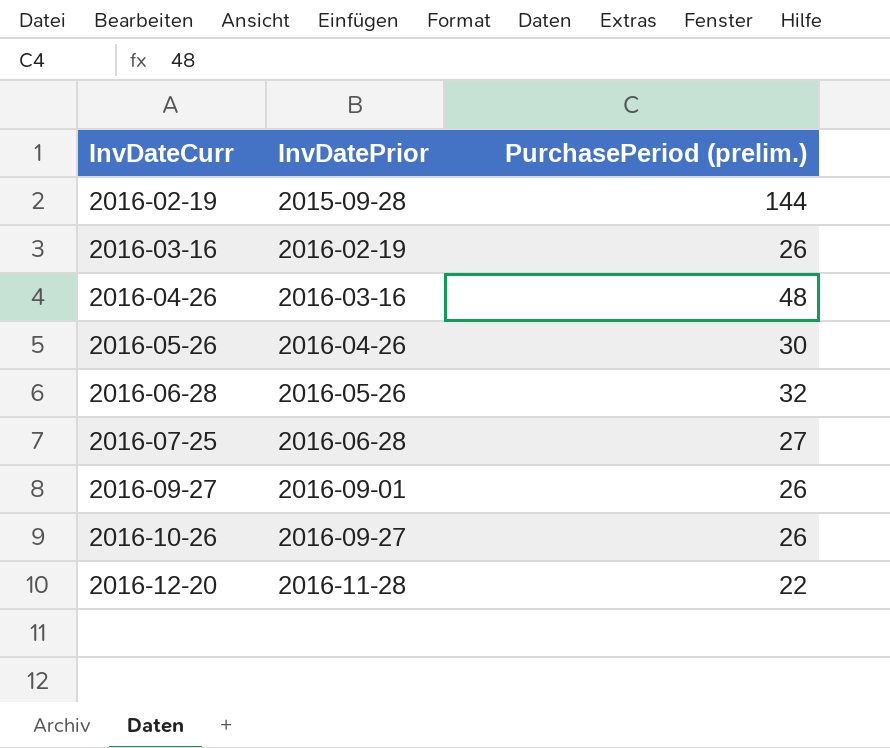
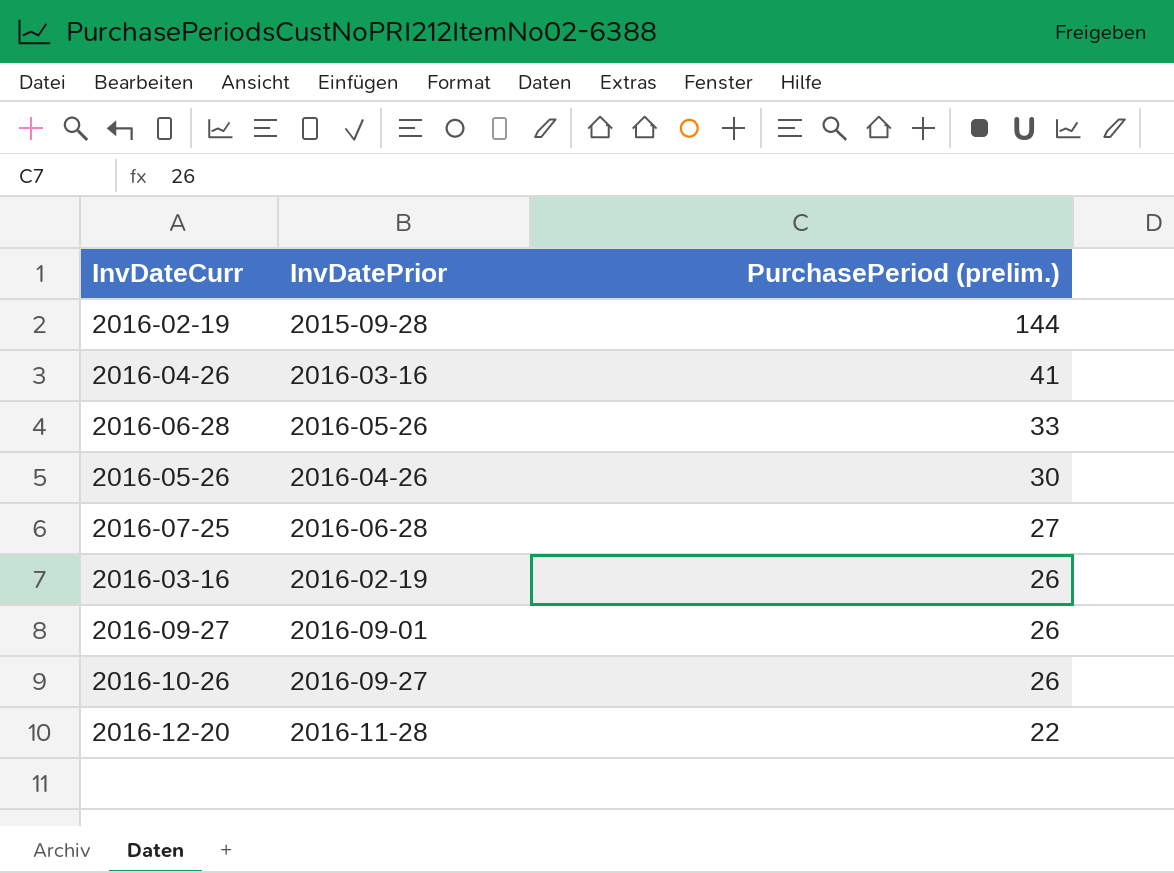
row order: InvDateCurr ascending -> PurchasePeriod (prelim.) descending
2016-04-26 | PurchasePeriod (prelim.): 48 -> 41
2016-06-28 | PurchasePeriod (prelim.): 32 -> 33

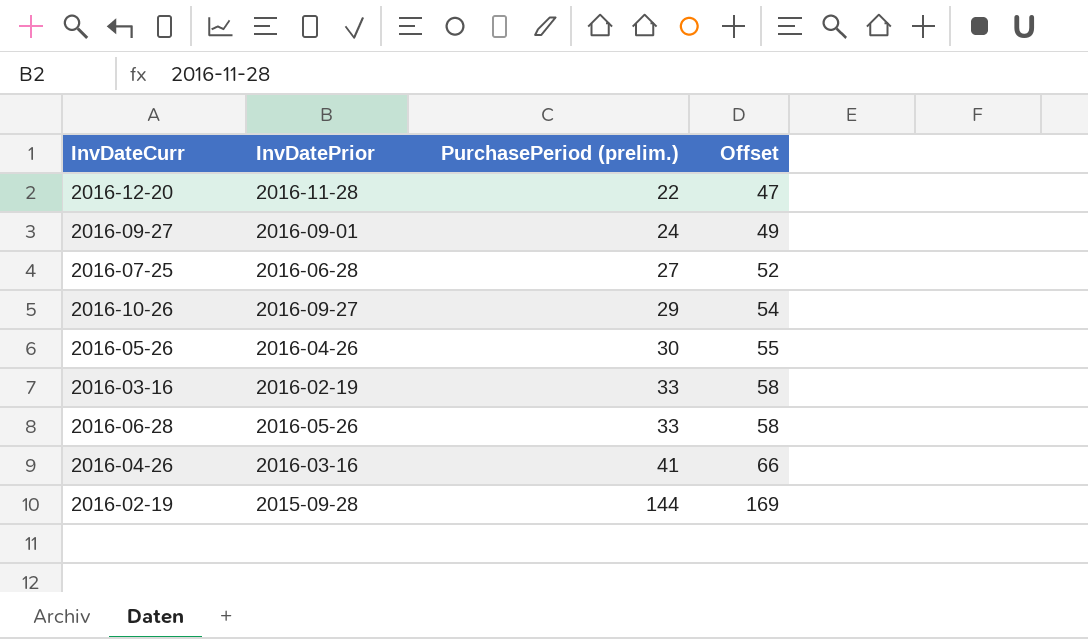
row order: PurchasePeriod (prelim.) descending -> PurchasePeriod (prelim.) ascending
column Offset | formula: none -> [PurchasePeriod (prelim.)] + 25
2016-09-27 | PurchasePeriod (prelim.): 26 -> 24
2016-10-26 | PurchasePeriod (prelim.): 26 -> 29
2016-03-16 | PurchasePeriod (prelim.): 26 -> 33

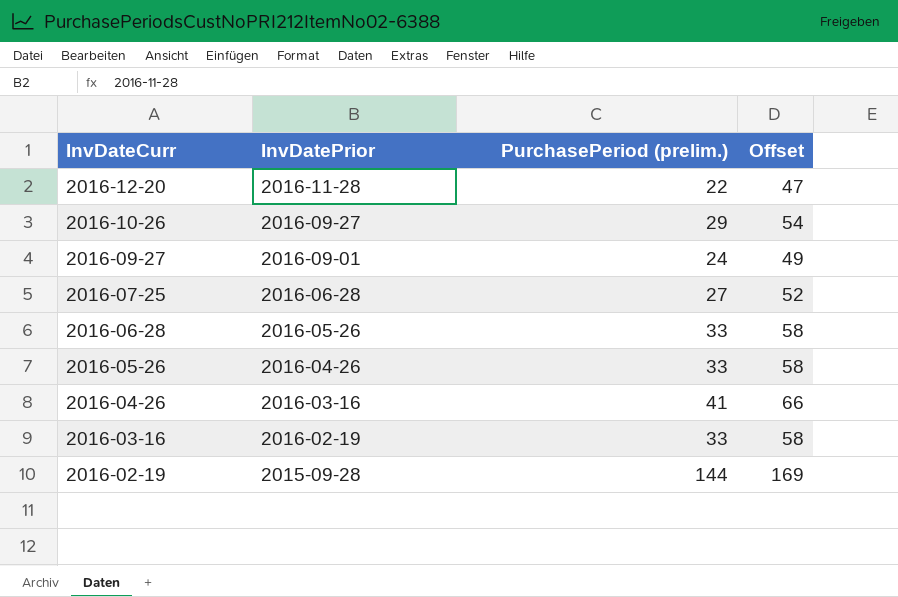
row order: PurchasePeriod (prelim.) ascending -> InvDateCurr descending
2016-05-26 | PurchasePeriod (prelim.): 30 -> 33
2016-05-26 | Offset: 55 -> 58

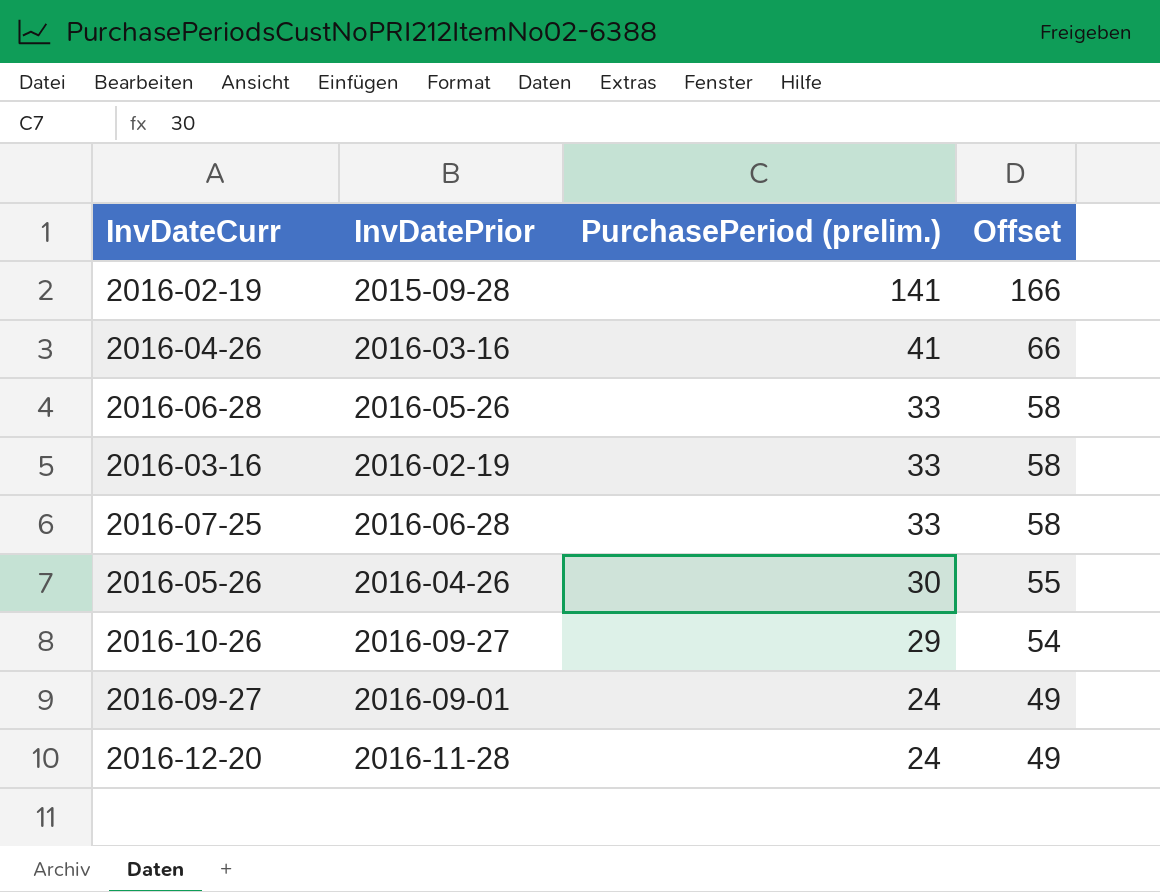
row order: InvDateCurr descending -> PurchasePeriod (prelim.) descending
2016-02-19 | PurchasePeriod (prelim.): 144 -> 141
2016-02-19 | Offset: 169 -> 166
2016-07-25 | PurchasePeriod (prelim.): 27 -> 33
2016-07-25 | Offset: 52 -> 58
2016-05-26 | PurchasePeriod (prelim.): 33 -> 30
2016-05-26 | Offset: 58 -> 55
2016-12-20 | PurchasePeriod (prelim.): 22 -> 24
2016-12-20 | Offset: 47 -> 49

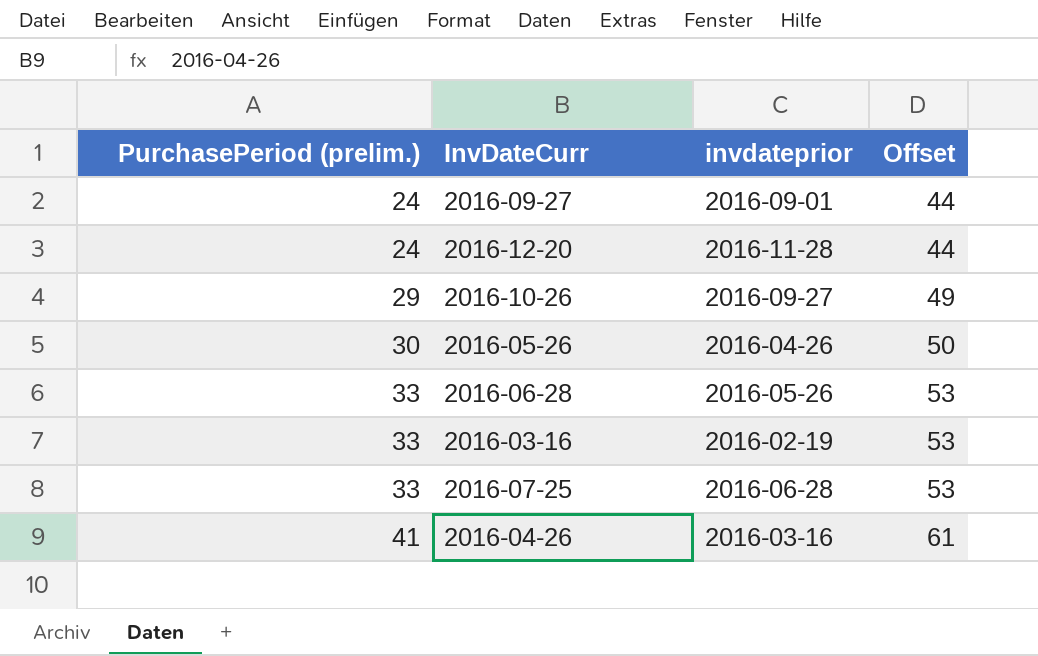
row order: PurchasePeriod (prelim.) descending -> PurchasePeriod (prelim.) ascending
column PurchasePeriod (prelim.) | position: 3 -> 1
column name: InvDatePrior -> invdateprior
column Offset | formula: [PurchasePeriod (prelim.)] + 25 -> [PurchasePeriod (prelim.)] + 20
row 2016-02-19: 2015-09-28 | 141 | 166 -> none

